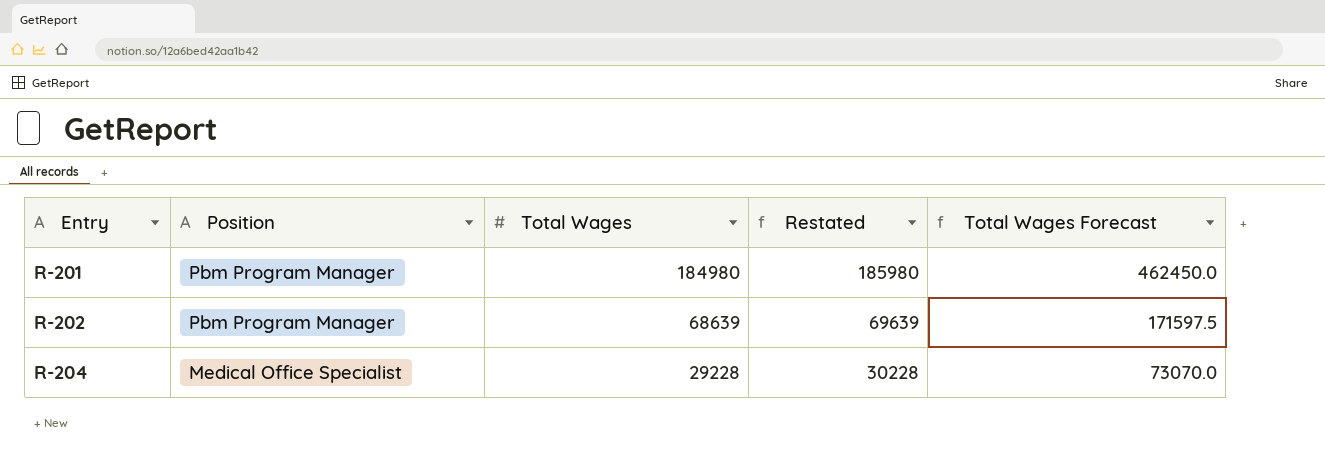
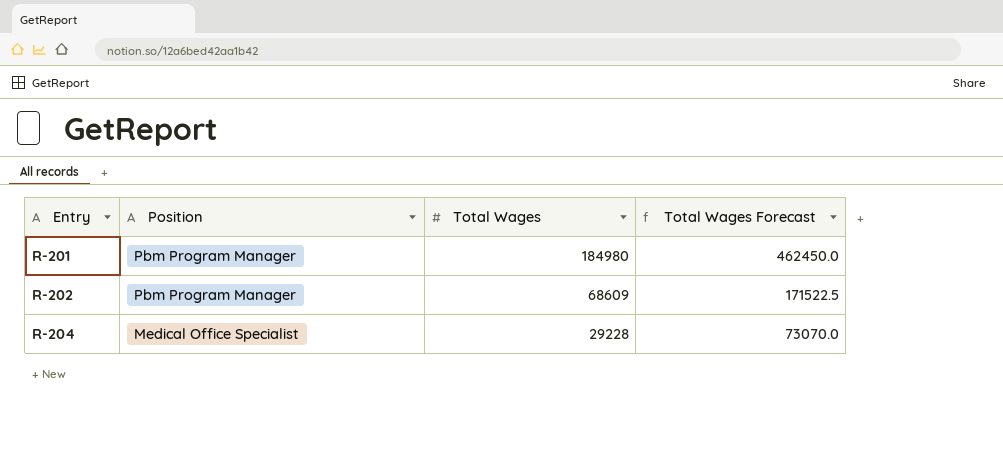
column Restated | formula: [Total Wages] + 1000 -> none
R-202 | Total Wages: 68639 -> 68609
R-202 | Total Wages Forecast: 171597.5 -> 171522.5

